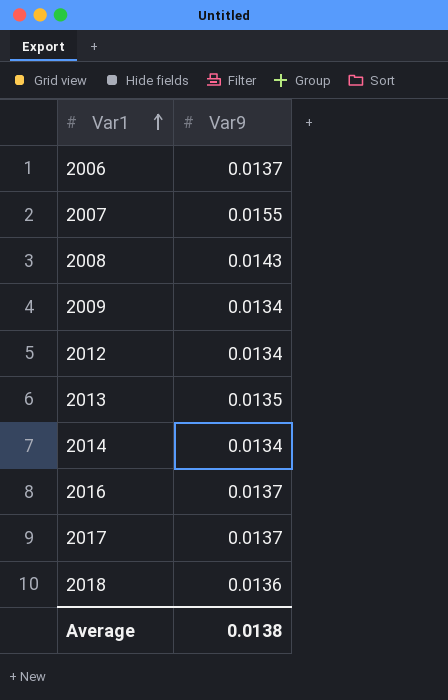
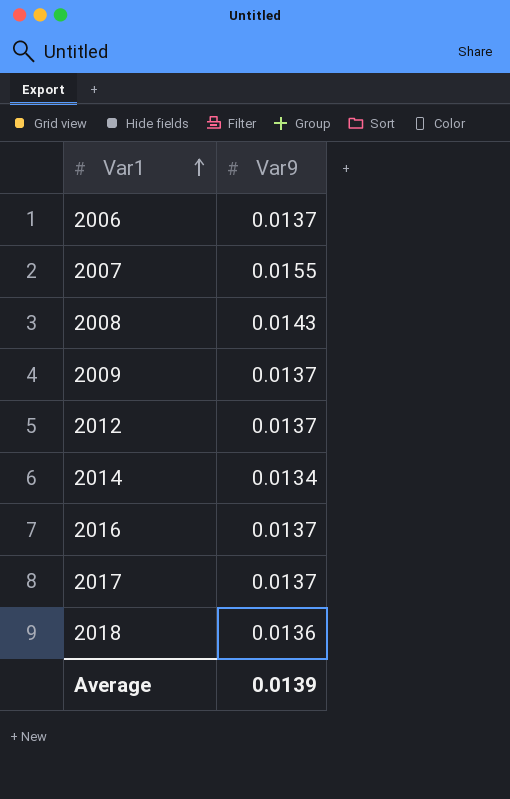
row 2013: 0.0135 -> none
2009 | Var9: 0.0134 -> 0.0137
2012 | Var9: 0.0134 -> 0.0137
Average | Var9: 0.0138 -> 0.0139

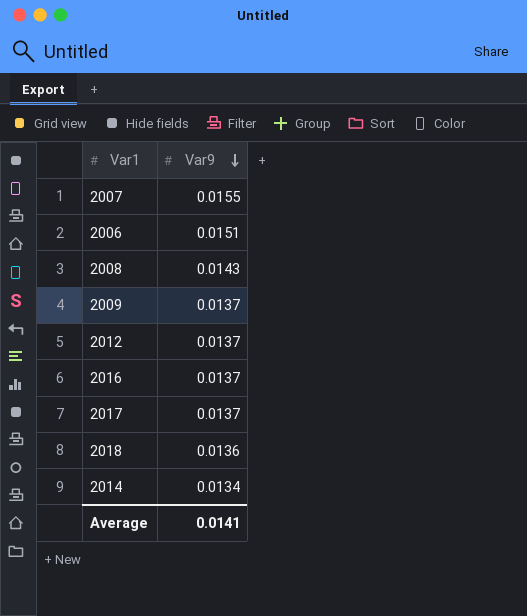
row order: Var1 ascending -> Var9 descending
2006 | Var9: 0.0137 -> 0.0151
Average | Var9: 0.0139 -> 0.0141

